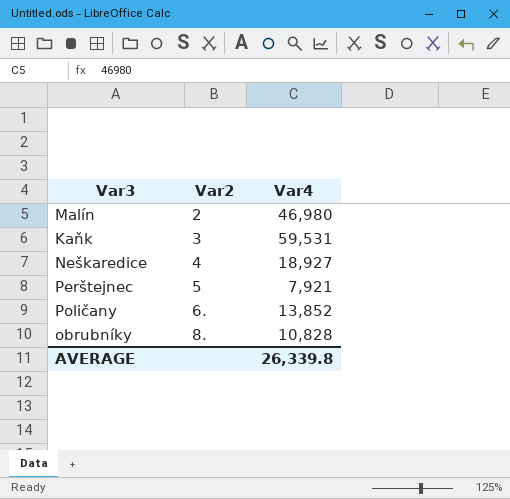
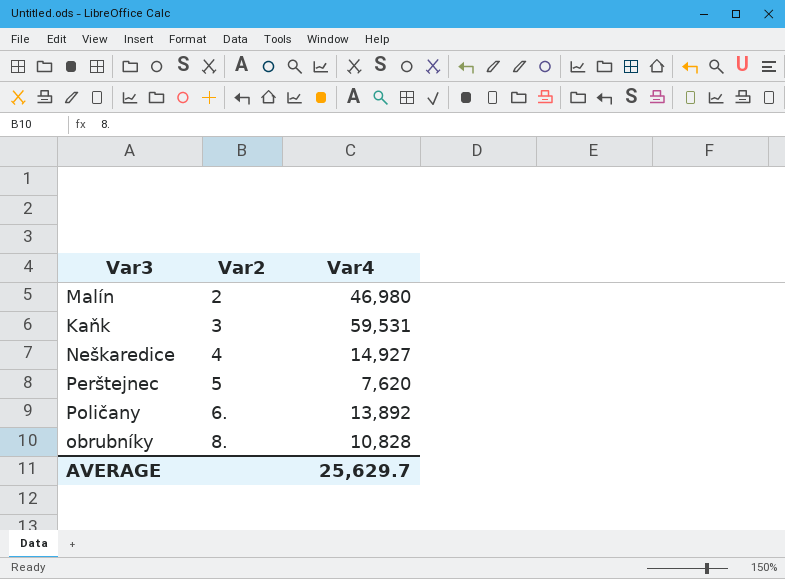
Neškaredice | Var4: 18,927 -> 14,927
Perštejnec | Var4: 7,921 -> 7,620
Poličany | Var4: 13,852 -> 13,892
AVERAGE | Var4: 26,339.8 -> 25,629.7

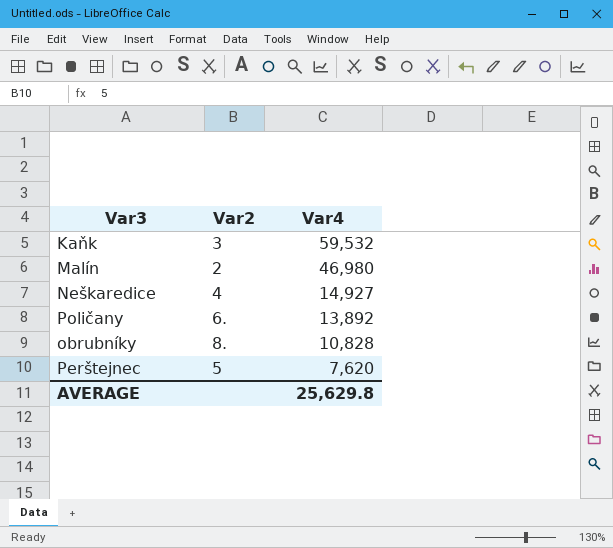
row order: Var2 ascending -> Var4 descending
Kaňk | Var4: 59,531 -> 59,532
AVERAGE | Var4: 25,629.7 -> 25,629.8

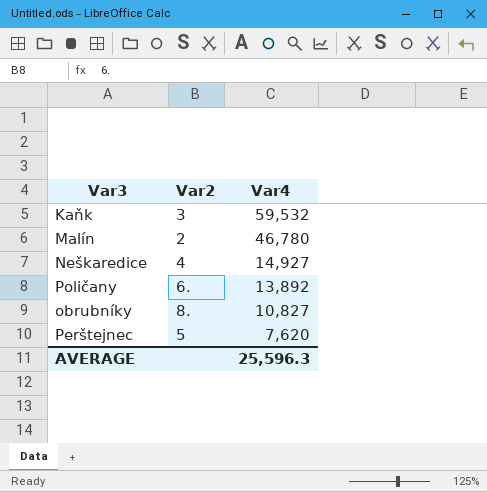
Malín | Var4: 46,980 -> 46,780
obrubníky | Var4: 10,828 -> 10,827
AVERAGE | Var4: 25,629.8 -> 25,596.3

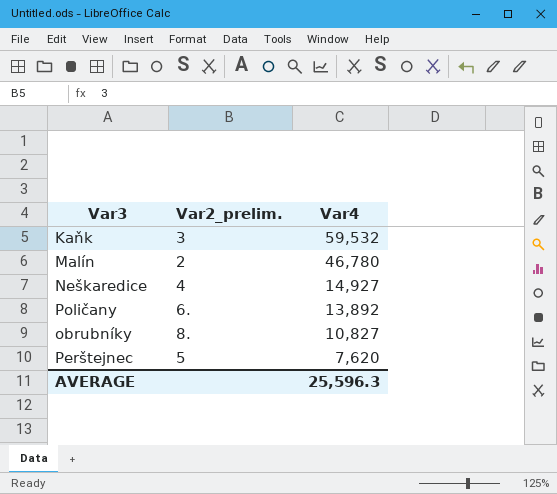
column name: Var2 -> Var2_prelim.

